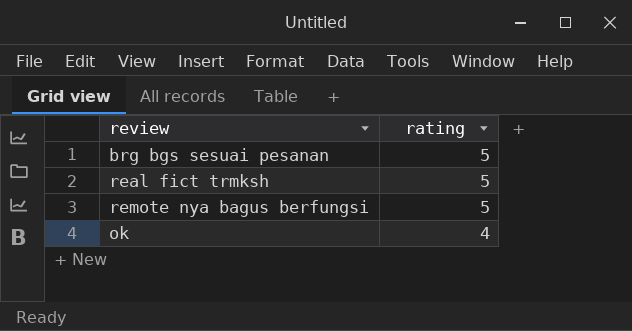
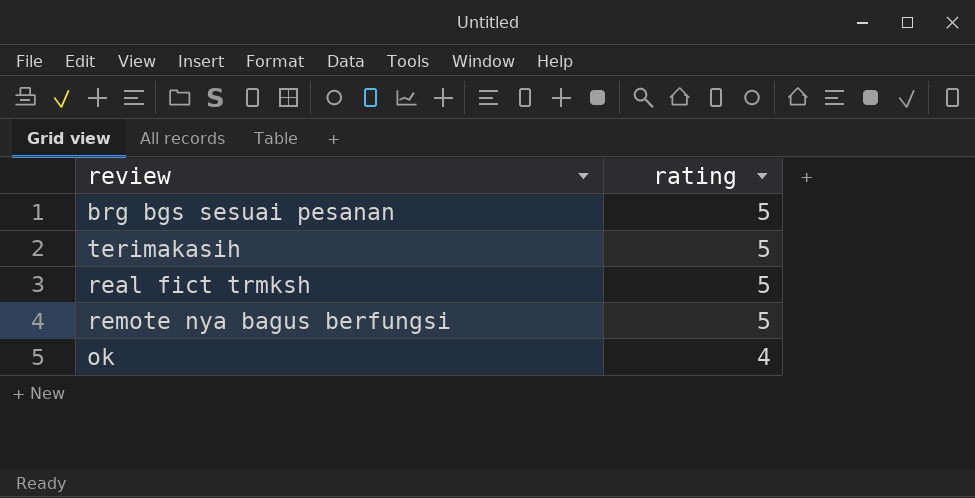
row terimakasih: none -> 5

